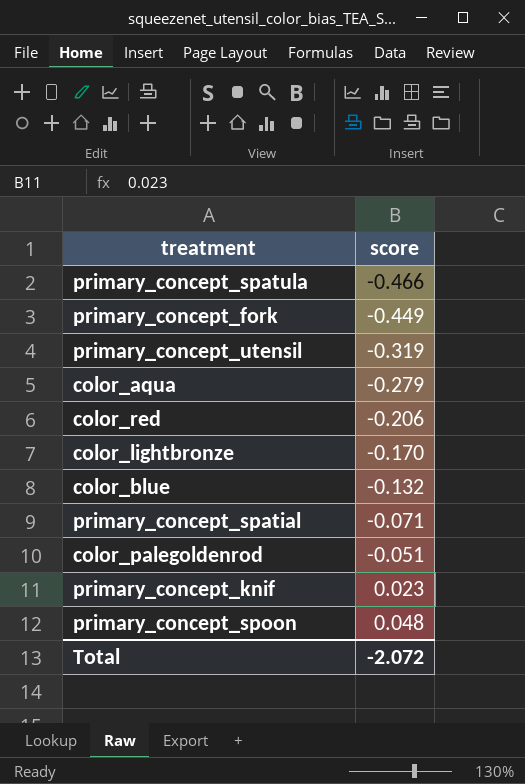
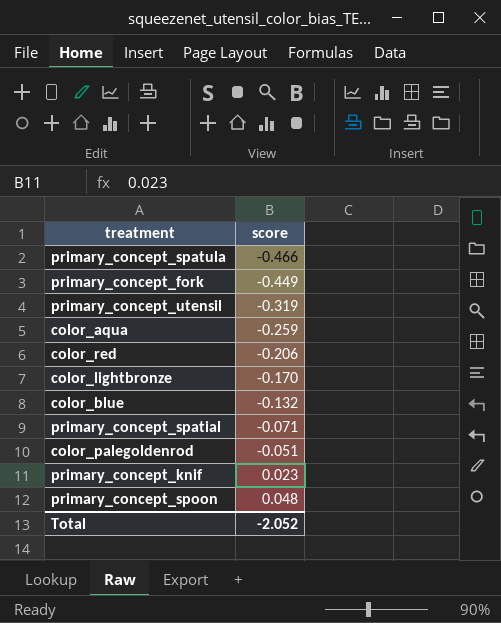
color_aqua | score: -0.279 -> -0.259
Total | score: -2.072 -> -2.052

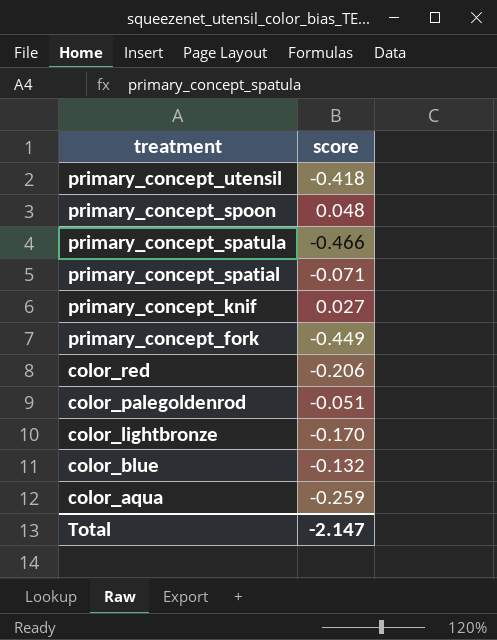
row order: score ascending -> treatment descending
primary_concept_utensil | score: -0.319 -> -0.418
primary_concept_knif | score: 0.023 -> 0.027
Total | score: -2.052 -> -2.147

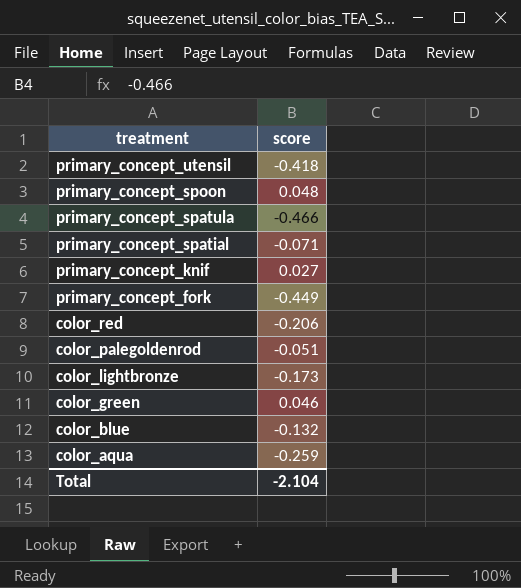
color_lightbronze | score: -0.170 -> -0.173
row color_green: none -> 0.046
Total | score: -2.147 -> -2.104

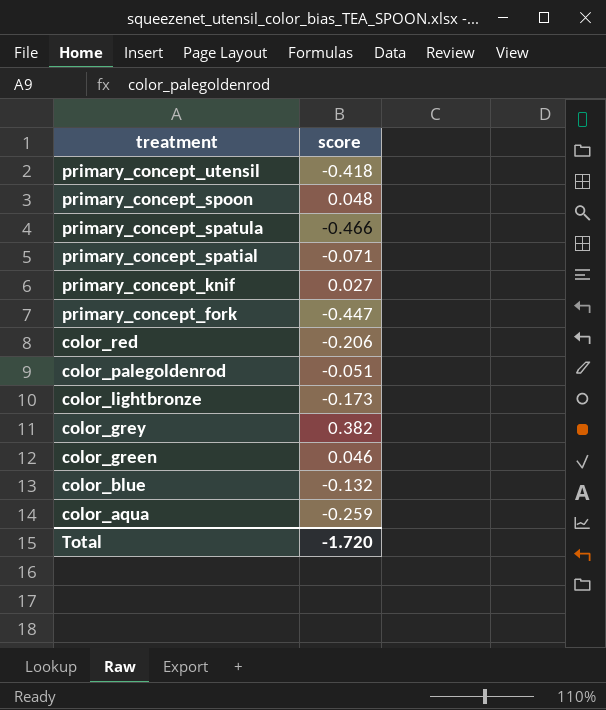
primary_concept_fork | score: -0.449 -> -0.447
row color_grey: none -> 0.382
Total | score: -2.104 -> -1.720

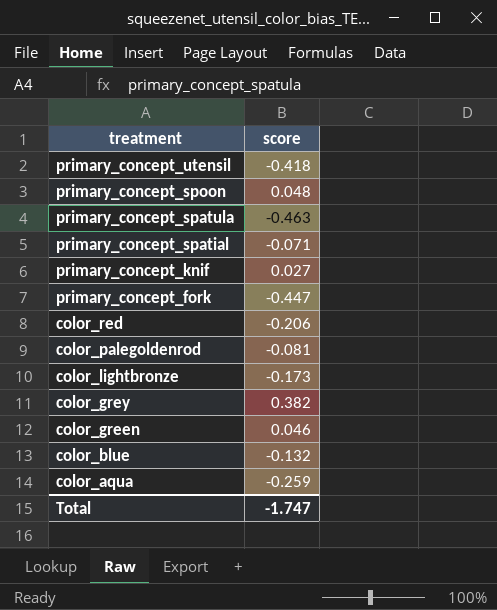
primary_concept_spatula | score: -0.466 -> -0.463
color_palegoldenrod | score: -0.051 -> -0.081
Total | score: -1.720 -> -1.747

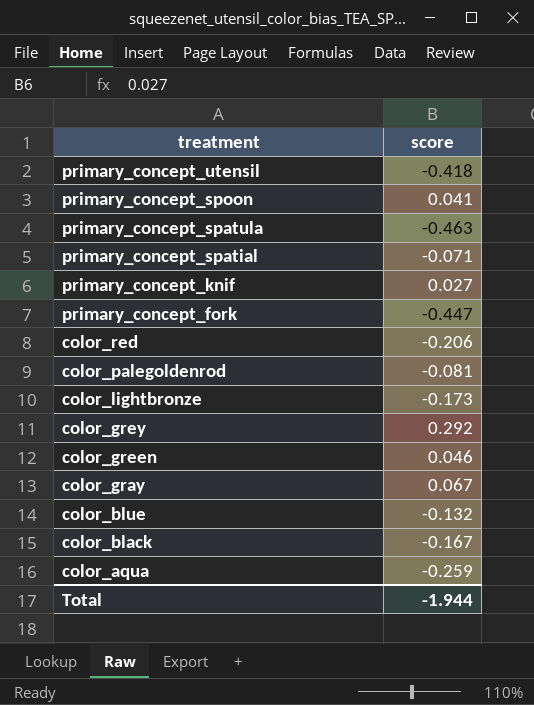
primary_concept_spoon | score: 0.048 -> 0.041
color_grey | score: 0.382 -> 0.292
row color_gray: none -> 0.067
row color_black: none -> -0.167
Total | score: -1.747 -> -1.944

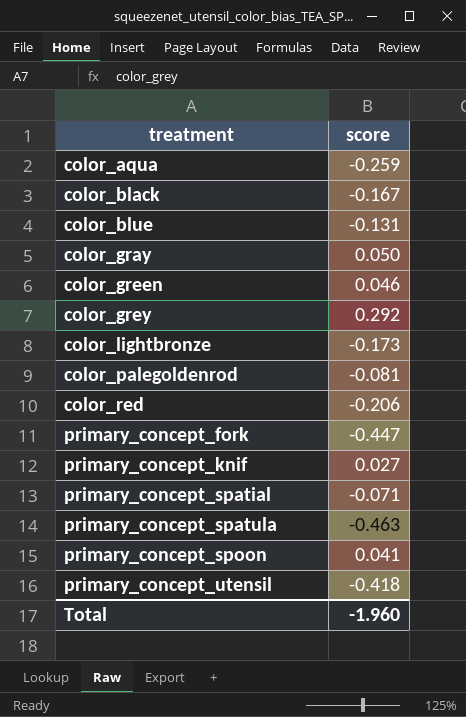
row order: treatment descending -> treatment ascending
color_blue | score: -0.132 -> -0.131
color_gray | score: 0.067 -> 0.050
Total | score: -1.944 -> -1.960

